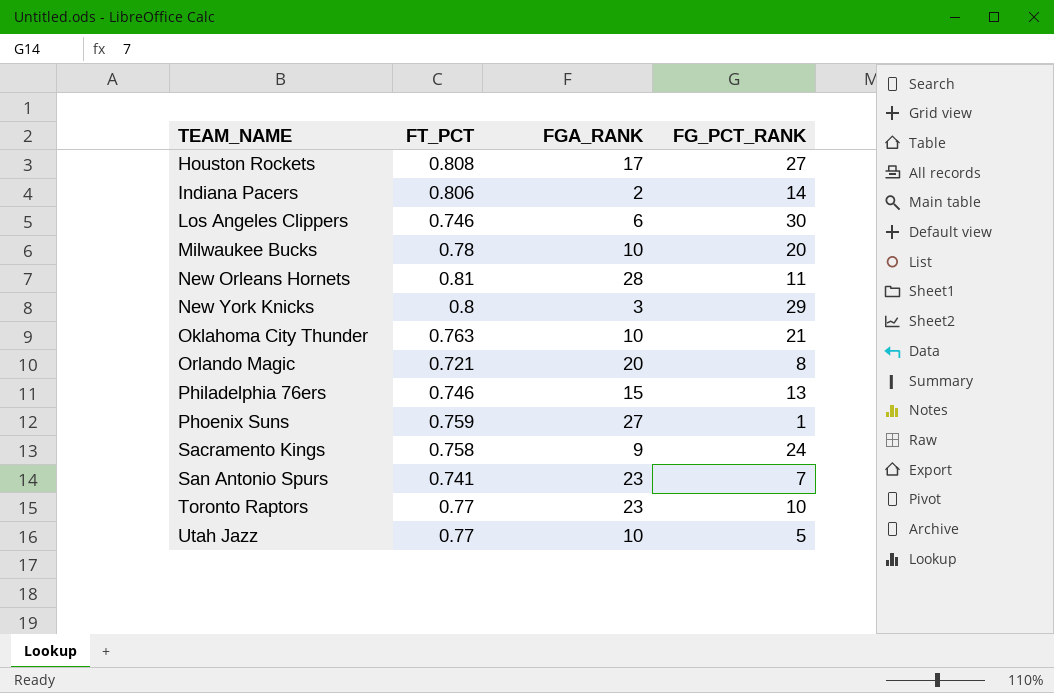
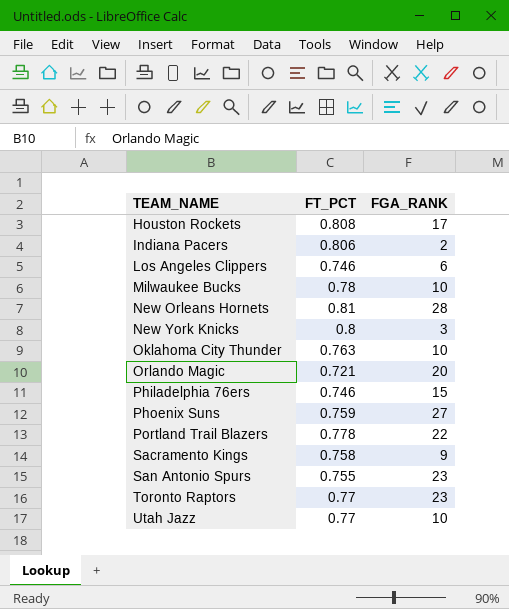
column FG_PCT_RANK | position: 4 -> none
row Portland Trail Blazers: none -> 0.778 | 22
San Antonio Spurs | FT_PCT: 0.741 -> 0.755

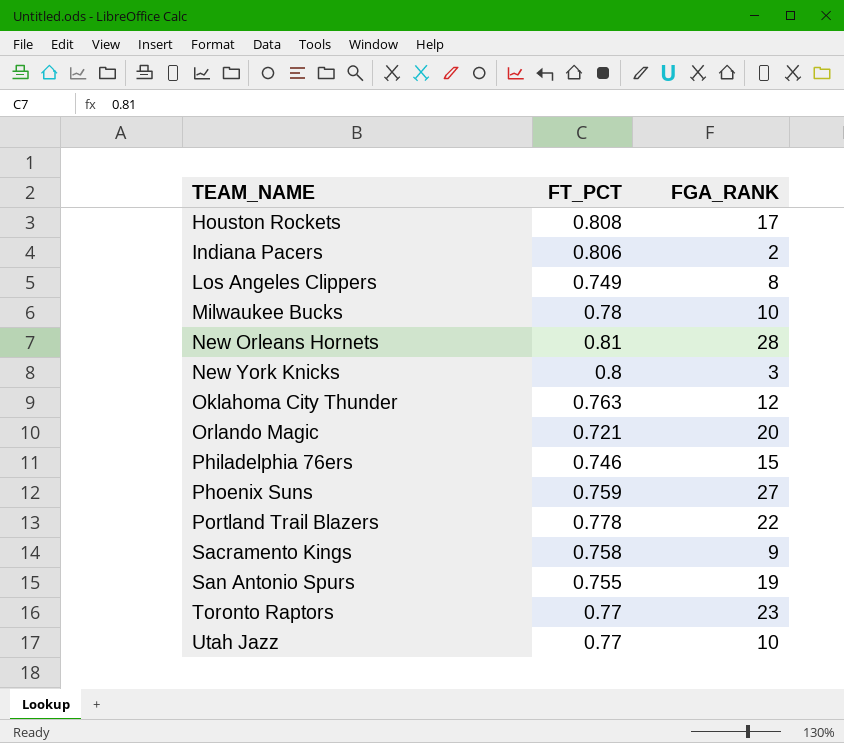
Los Angeles Clippers | FT_PCT: 0.746 -> 0.749
Los Angeles Clippers | FGA_RANK: 6 -> 8
Oklahoma City Thunder | FGA_RANK: 10 -> 12
San Antonio Spurs | FGA_RANK: 23 -> 19

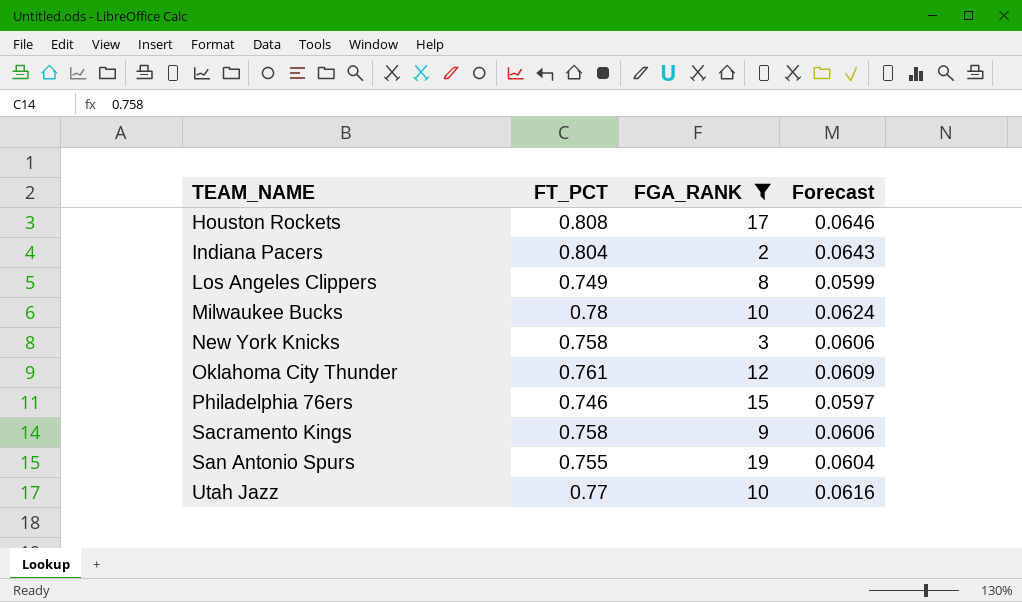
filter: none -> FGA_RANK <= 19
column Forecast | formula: none -> [FT_PCT] * 0.08
Indiana Pacers | FT_PCT: 0.806 -> 0.804
New York Knicks | FT_PCT: 0.8 -> 0.758
Oklahoma City Thunder | FT_PCT: 0.763 -> 0.761

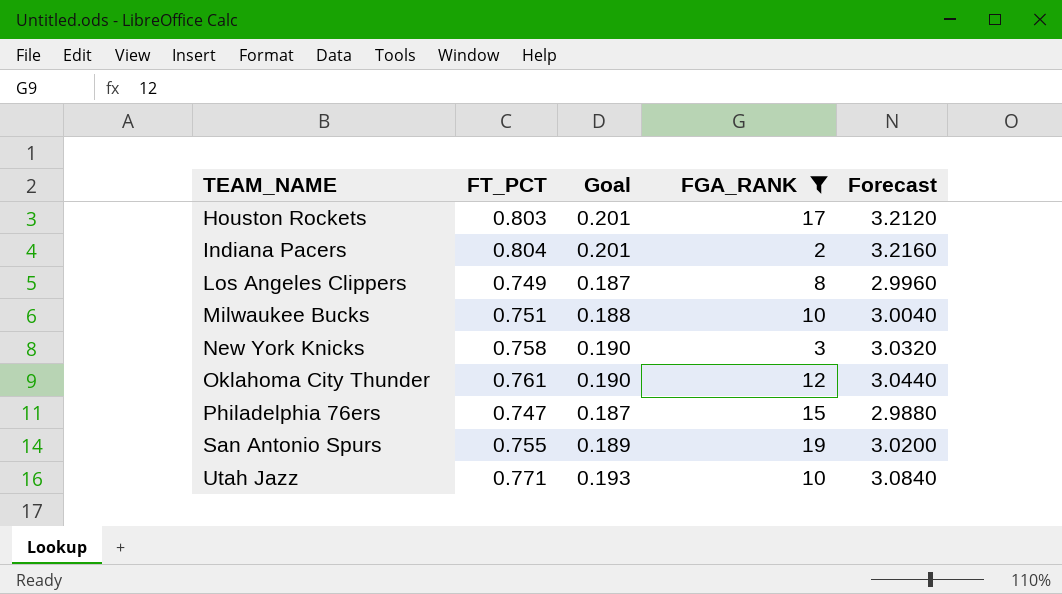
column Goal | formula: none -> [FT_PCT] * 0.25
column Forecast | formula: [FT_PCT] * 0.08 -> [FT_PCT] * 4
row Sacramento Kings: 0.758 | 9 | 0.0606 -> none
Houston Rockets | FT_PCT: 0.808 -> 0.803
Milwaukee Bucks | FT_PCT: 0.78 -> 0.751
Philadelphia 76ers | FT_PCT: 0.746 -> 0.747
Utah Jazz | FT_PCT: 0.77 -> 0.771

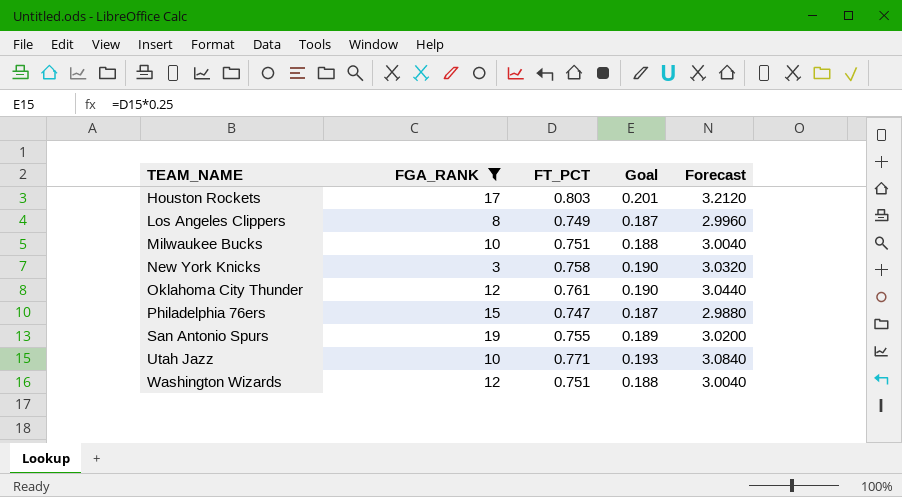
column FGA_RANK | position: 4 -> 2
row Indiana Pacers: 0.804 | 0.201 | 2 | 3.2160 -> none
row Washington Wizards: none -> 12 | 0.751 | 0.188 | 3.0040

